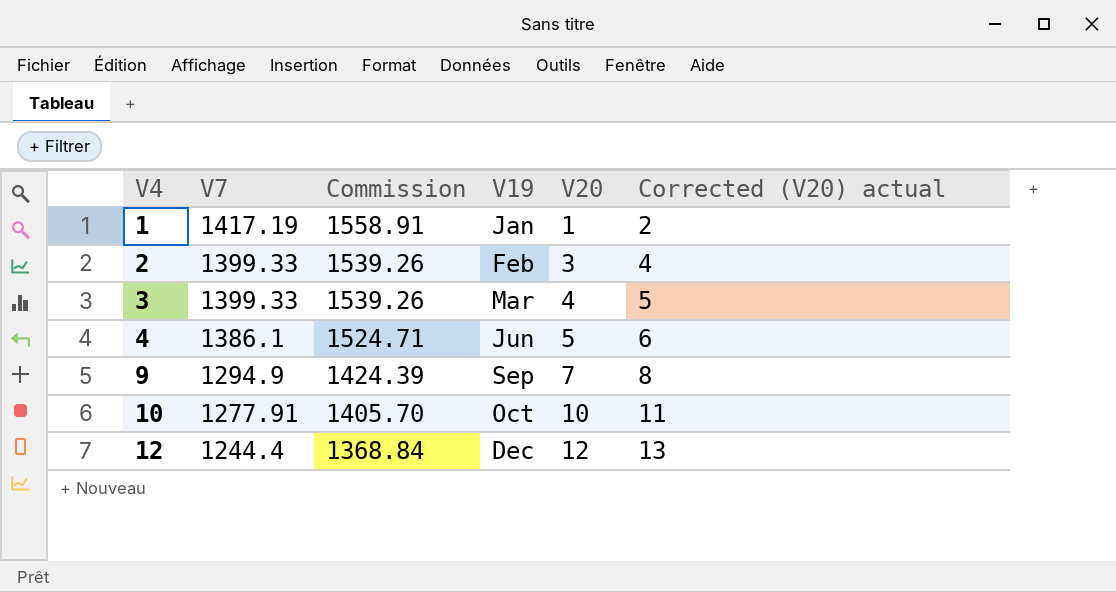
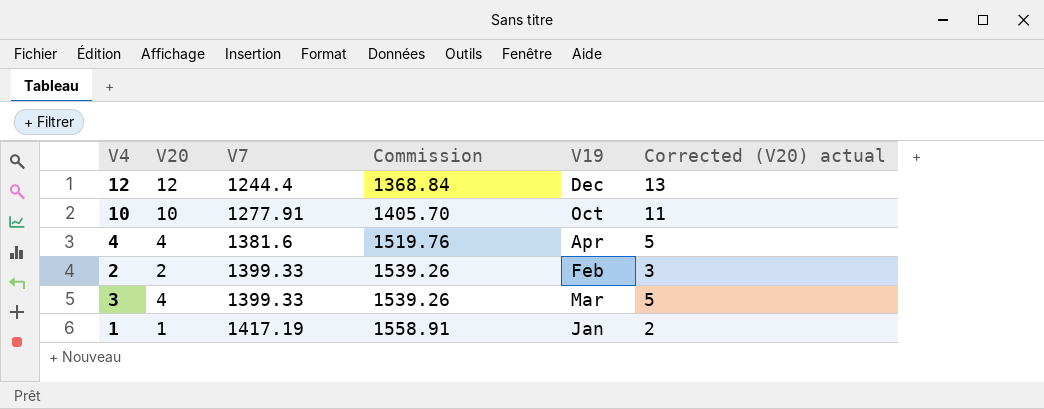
row order: V4 ascending -> V7 ascending
column V20 | position: 5 -> 2
row 9: 1294.9 | 1424.39 | Sep | 7 | 8 -> none
4 | V20: 5 -> 4
4 | V7: 1386.1 -> 1381.6
4 | Commission: 1524.71 -> 1519.76
4 | V19: Jun -> Apr
4 | Corrected (V20) actual: 6 -> 5
2 | V20: 3 -> 2
2 | Corrected (V20) actual: 4 -> 3

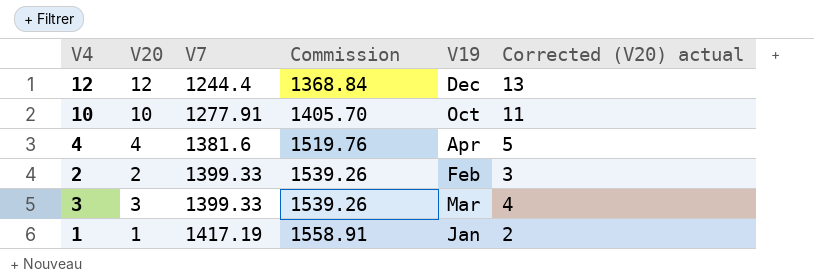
3 | V20: 4 -> 3
3 | Corrected (V20) actual: 5 -> 4

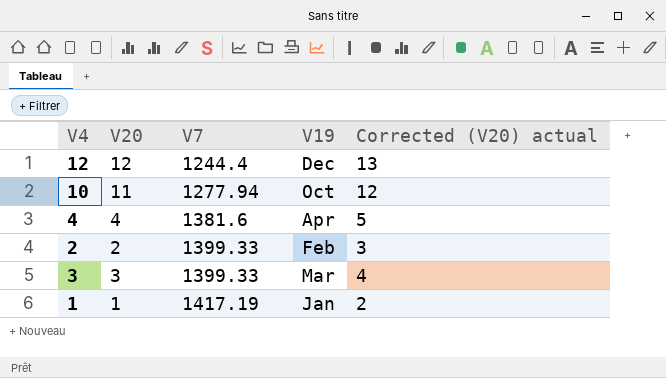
column Commission | formula: [V7] * 1.1 -> none
10 | V20: 10 -> 11
10 | V7: 1277.91 -> 1277.94
10 | Corrected (V20) actual: 11 -> 12

